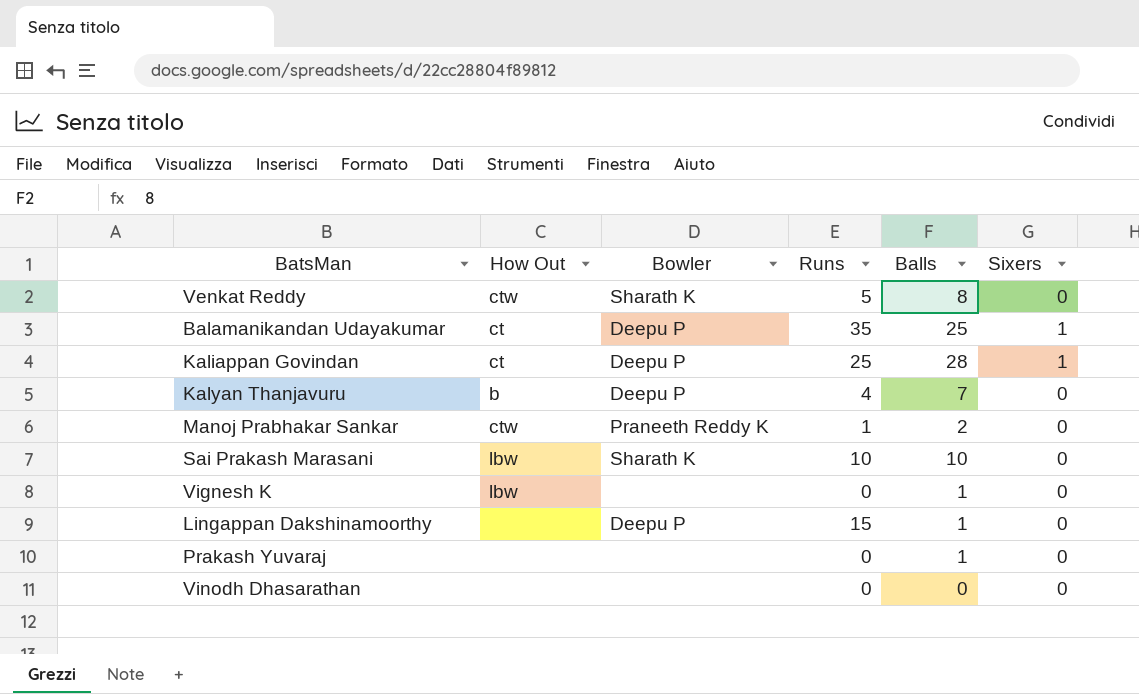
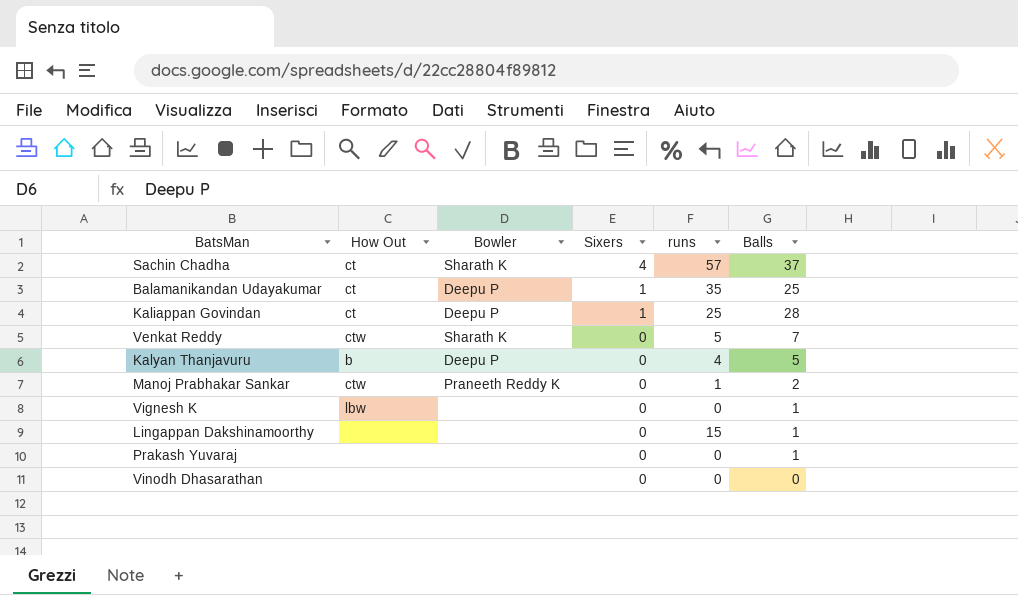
row order: none -> Sixers descending
column Sixers | position: 6 -> 4
column name: Runs -> runs
row Sai Prakash Marasani: lbw | Sharath K | 10 | 10 | 0 -> none
row Sachin Chadha: none -> ct | Sharath K | 4 | 57 | 37
Venkat Reddy | Balls: 8 -> 7
Kalyan Thanjavuru | Balls: 7 -> 5
Lingappan Dakshinamoorthy | Bowler: Deepu P -> none

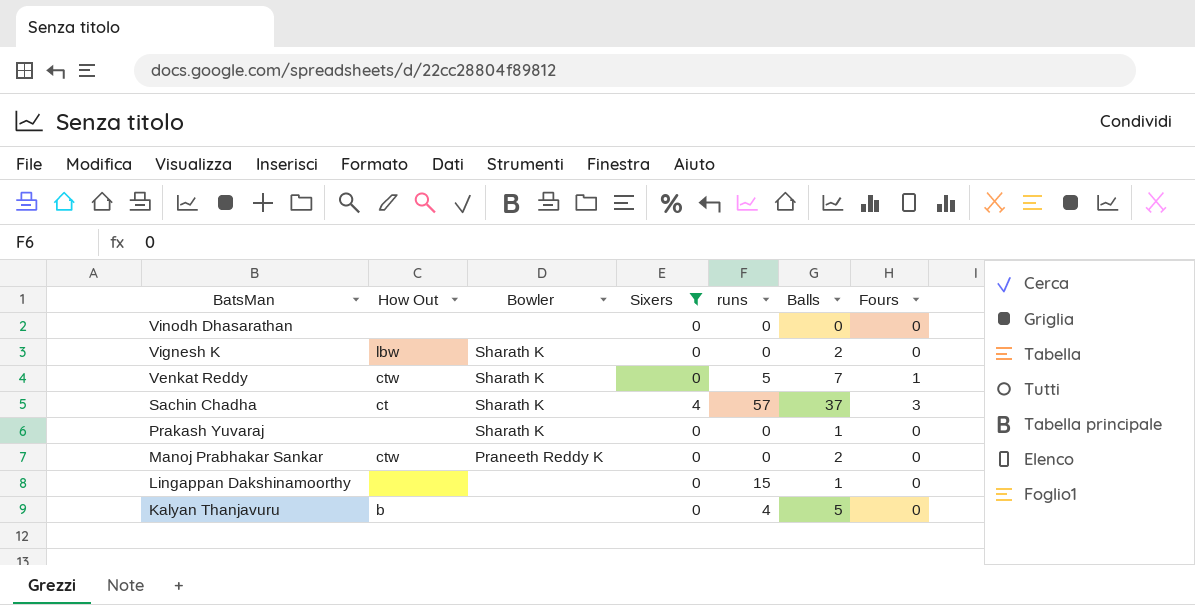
filter: none -> Sixers != 1
row order: Sixers descending -> BatsMan descending
column Fours | position: none -> 7
Vignesh K | Bowler: none -> Sharath K
Vignesh K | Balls: 1 -> 2
Prakash Yuvaraj | Bowler: none -> Sharath K
Manoj Prabhakar Sankar | runs: 1 -> 0
Kalyan Thanjavuru | Bowler: Deepu P -> none

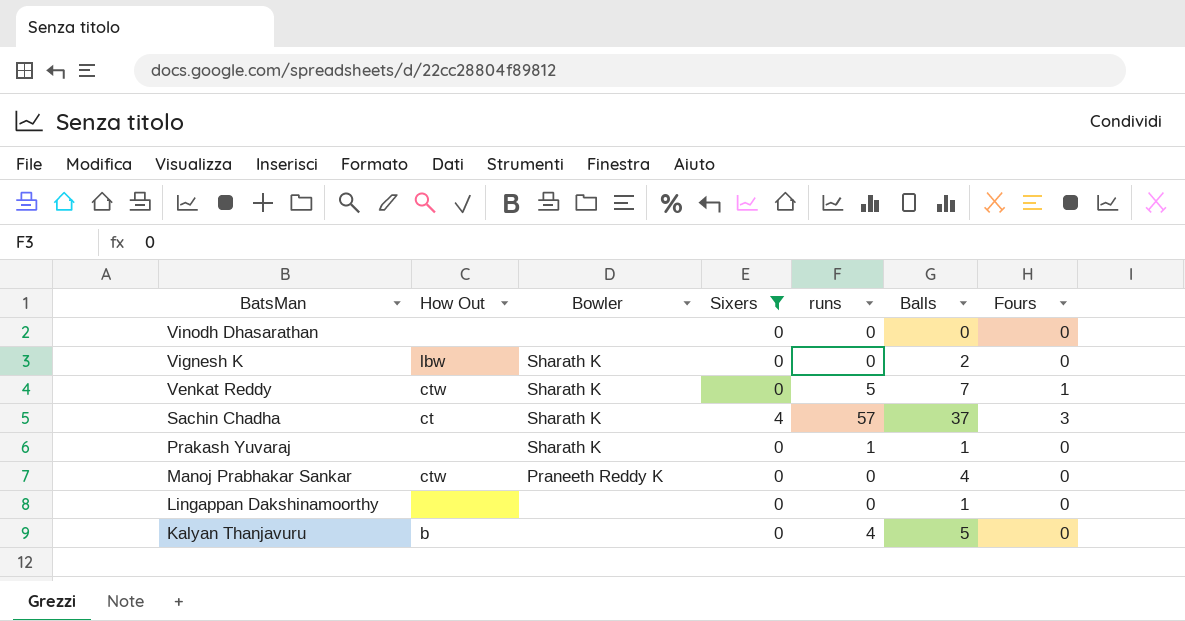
Prakash Yuvaraj | runs: 0 -> 1
Manoj Prabhakar Sankar | Balls: 2 -> 4
Lingappan Dakshinamoorthy | runs: 15 -> 0

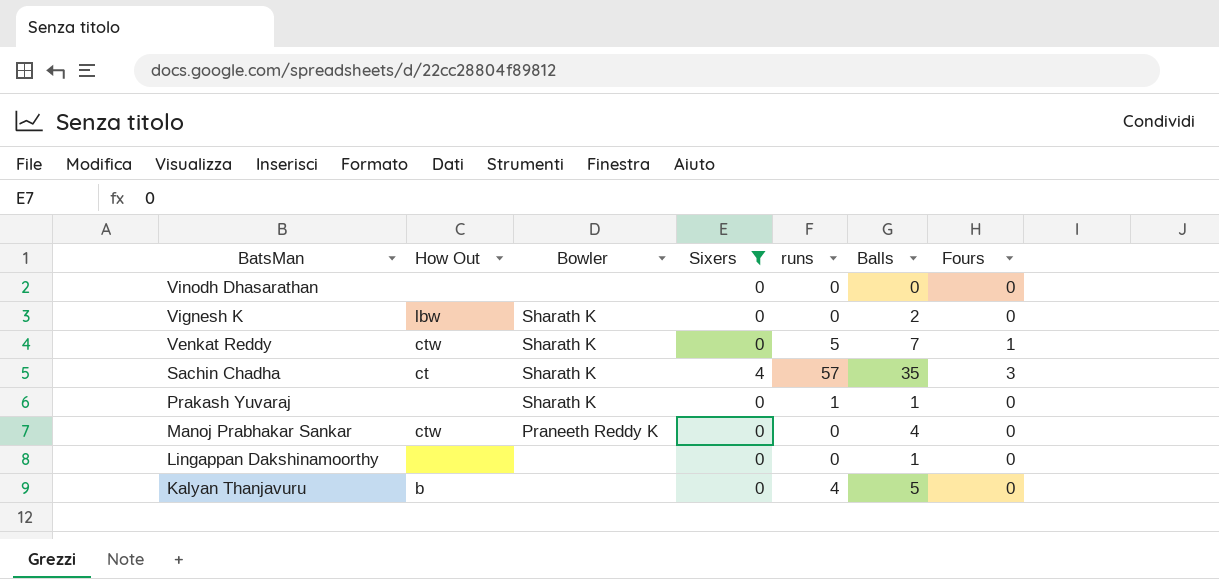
Sachin Chadha | Balls: 37 -> 35

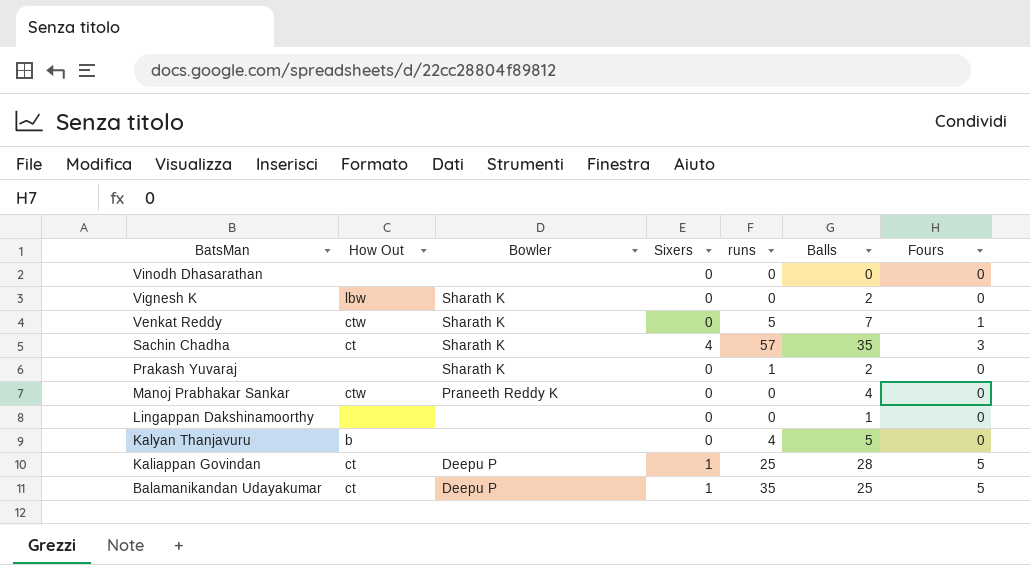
filter: Sixers != 1 -> none
Prakash Yuvaraj | Balls: 1 -> 2

